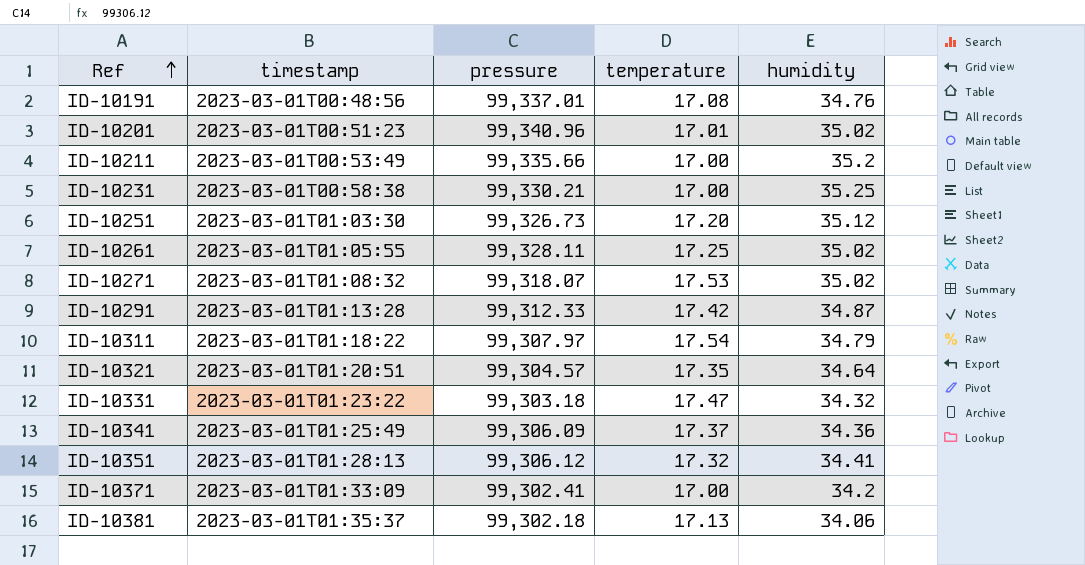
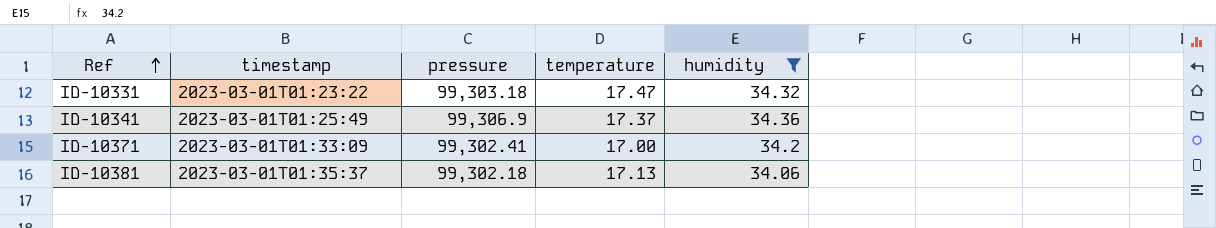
filter: none -> humidity <= 34.36
ID-10341 | pressure: 99,306.09 -> 99,306.9

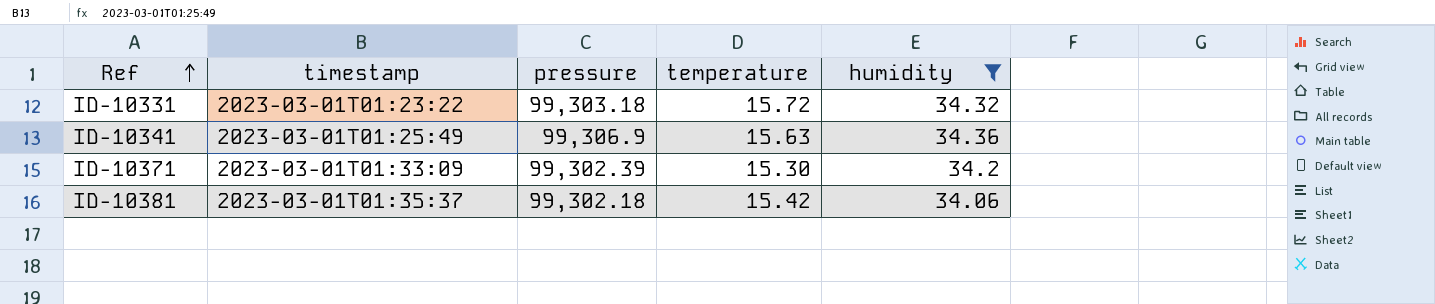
ID-10331 | temperature: 17.47 -> 15.72
ID-10341 | temperature: 17.37 -> 15.63
ID-10371 | pressure: 99,302.41 -> 99,302.39
ID-10371 | temperature: 17.00 -> 15.30
ID-10381 | temperature: 17.13 -> 15.42

